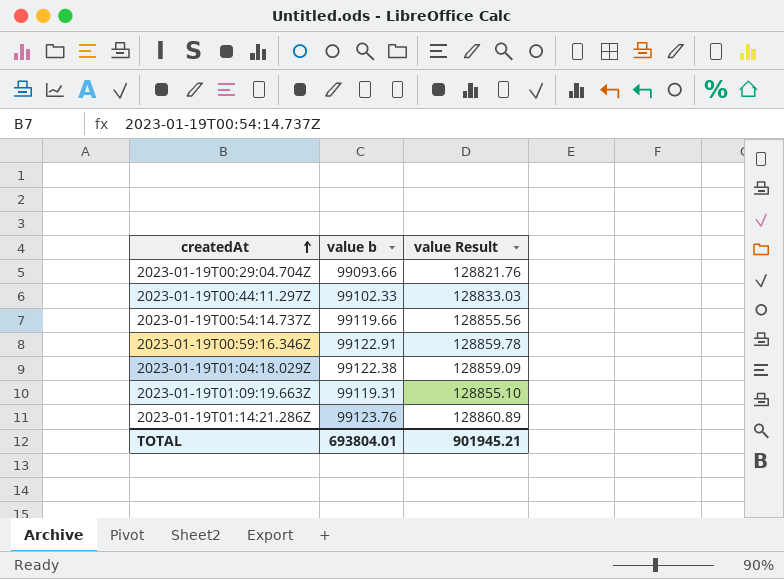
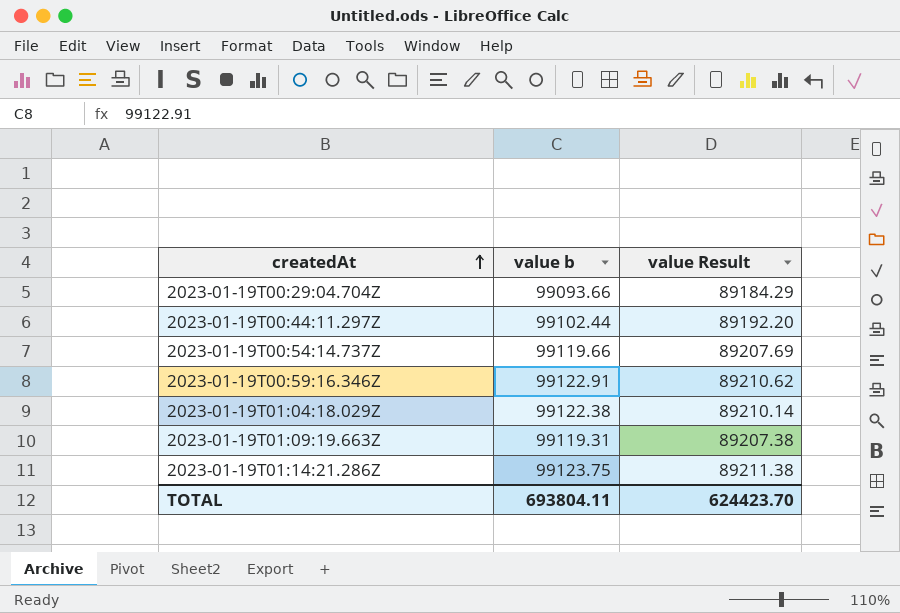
column value Result | formula: [value b] * 1.3 -> [value b] * 0.9
2023-01-19T00:44:11.297Z | value b: 99102.33 -> 99102.44
2023-01-19T01:14:21.286Z | value b: 99123.76 -> 99123.75
TOTAL | value b: 693804.01 -> 693804.11
TOTAL | value Result: 901945.21 -> 624423.70

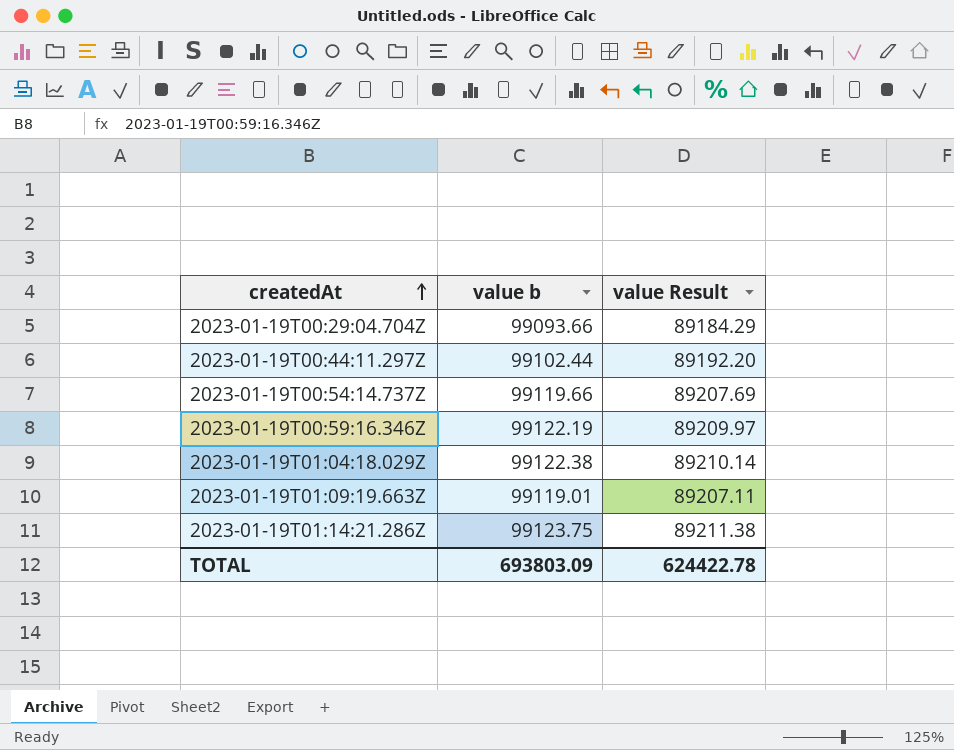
2023-01-19T00:59:16.346Z | value b: 99122.91 -> 99122.19
2023-01-19T00:59:16.346Z | value Result: 89210.62 -> 89209.97
2023-01-19T01:09:19.663Z | value b: 99119.31 -> 99119.01
2023-01-19T01:09:19.663Z | value Result: 89207.38 -> 89207.11
TOTAL | value b: 693804.11 -> 693803.09
TOTAL | value Result: 624423.70 -> 624422.78

